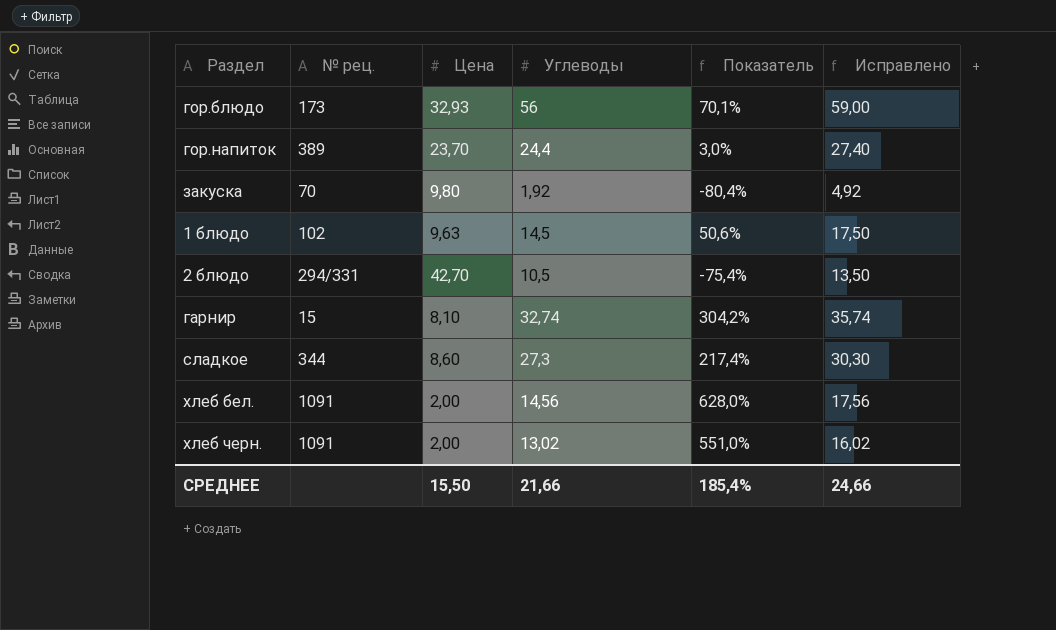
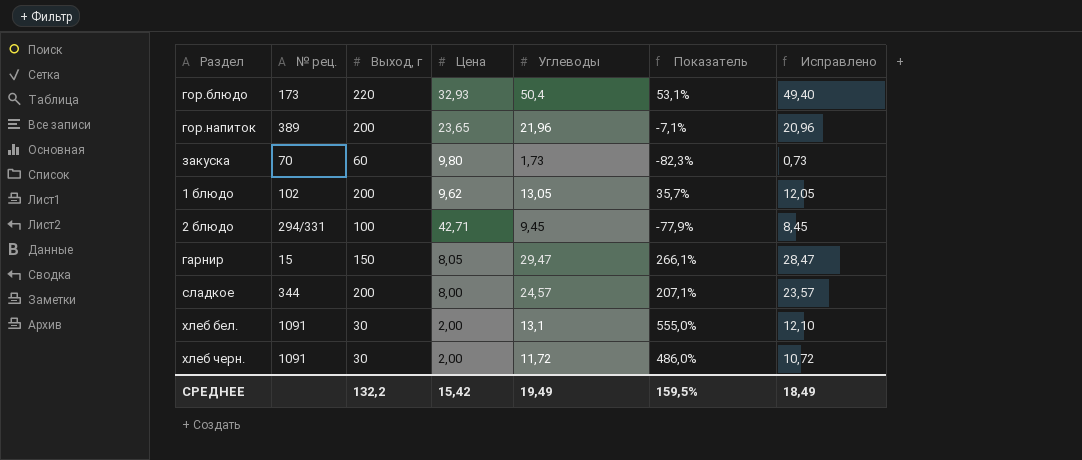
column Выход, г | position: none -> 3
column Исправлено | formula: [Углеводы] + 3 -> [Углеводы] - 1
гор.блюдо | Углеводы: 56 -> 50,4
гор.блюдо | Показатель: 70,1% -> 53,1%
гор.напиток | Цена: 23,70 -> 23,65
гор.напиток | Углеводы: 24,4 -> 21,96
гор.напиток | Показатель: 3,0% -> -7,1%
закуска | Углеводы: 1,92 -> 1,73
закуска | Показатель: -80,4% -> -82,3%
1 блюдо | Цена: 9,63 -> 9,62
1 блюдо | Углеводы: 14,5 -> 13,05
1 блюдо | Показатель: 50,6% -> 35,7%
2 блюдо | Цена: 42,70 -> 42,71
2 блюдо | Углеводы: 10,5 -> 9,45
2 блюдо | Показатель: -75,4% -> -77,9%
гарнир | Цена: 8,10 -> 8,05
гарнир | Углеводы: 32,74 -> 29,47
гарнир | Показатель: 304,2% -> 266,1%
сладкое | Цена: 8,60 -> 8,00
сладкое | Углеводы: 27,3 -> 24,57
сладкое | Показатель: 217,4% -> 207,1%
хлеб бел. | Углеводы: 14,56 -> 13,1
хлеб бел. | Показатель: 628,0% -> 555,0%
хлеб черн. | Углеводы: 13,02 -> 11,72
хлеб черн. | Показатель: 551,0% -> 486,0%
СРЕДНЕЕ | Цена: 15,50 -> 15,42
СРЕДНЕЕ | Углеводы: 21,66 -> 19,49
СРЕДНЕЕ | Показатель: 185,4% -> 159,5%
СРЕДНЕЕ | Исправлено: 24,66 -> 18,49

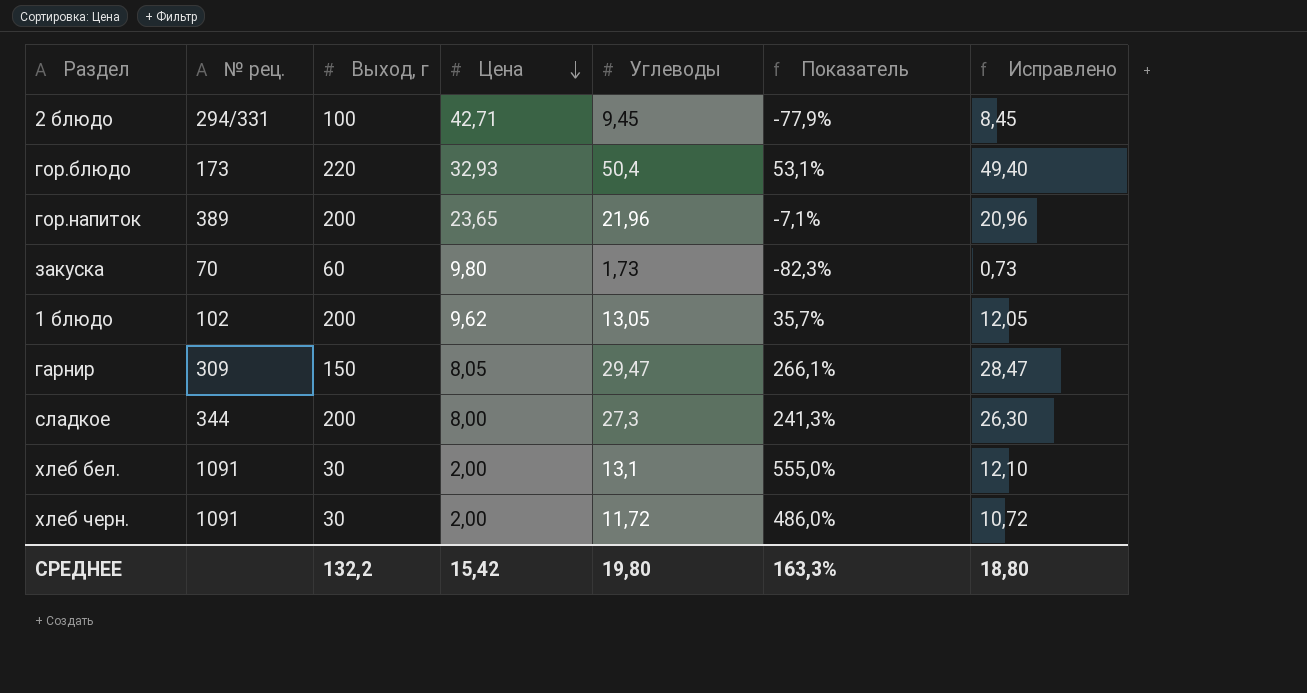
row order: none -> Цена descending
гарнир | № рец.: 15 -> 309
сладкое | Углеводы: 24,57 -> 27,3
сладкое | Показатель: 207,1% -> 241,3%
сладкое | Исправлено: 23,57 -> 26,30
СРЕДНЕЕ | Углеводы: 19,49 -> 19,80
СРЕДНЕЕ | Показатель: 159,5% -> 163,3%
СРЕДНЕЕ | Исправлено: 18,49 -> 18,80

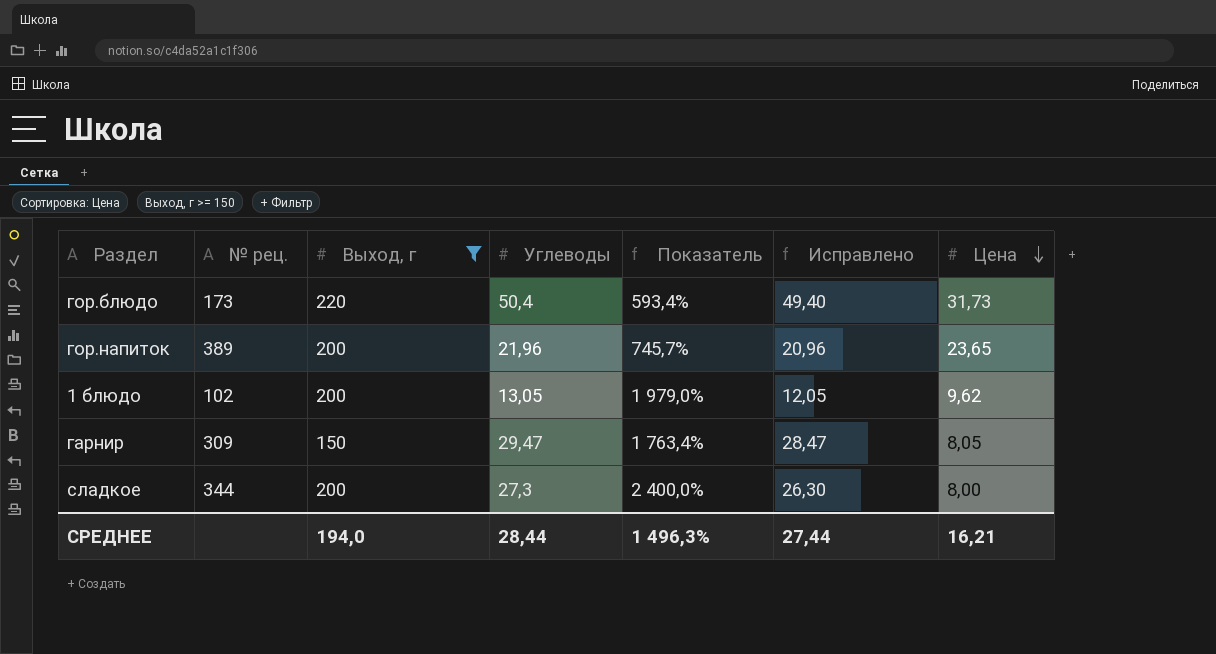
filter: none -> Выход, г >= 150
column Показатель | formula: ([Углеводы] - [Цена]) / [Цена] -> ([Выход, г] - [Цена]) / [Цена]
column Цена | position: 4 -> 7
гор.блюдо | Цена: 32,93 -> 31,73
СРЕДНЕЕ | Выход, г: 132,2 -> 194,0
СРЕДНЕЕ | Углеводы: 19,80 -> 28,44
СРЕДНЕЕ | Показатель: 163,3% -> 1 496,3%
СРЕДНЕЕ | Исправлено: 18,80 -> 27,44
СРЕДНЕЕ | Цена: 15,42 -> 16,21

